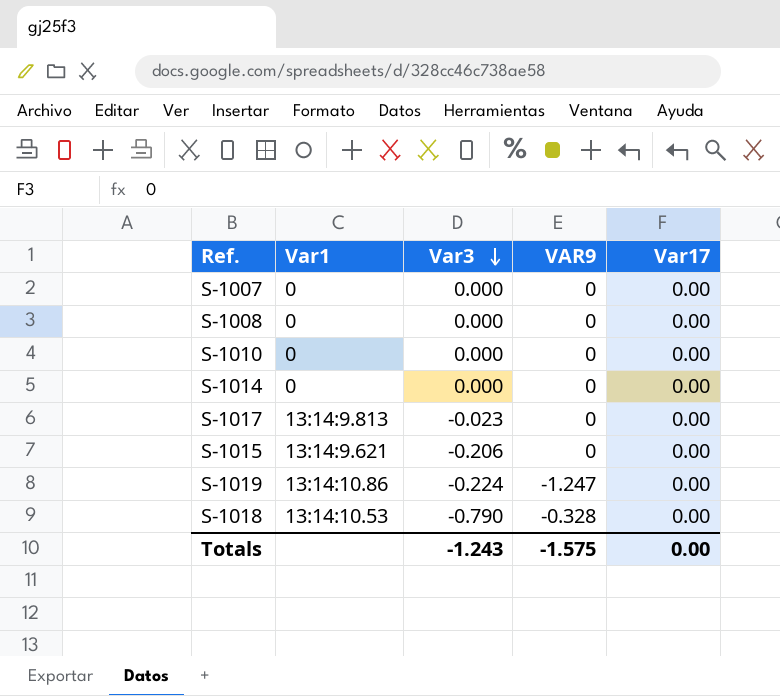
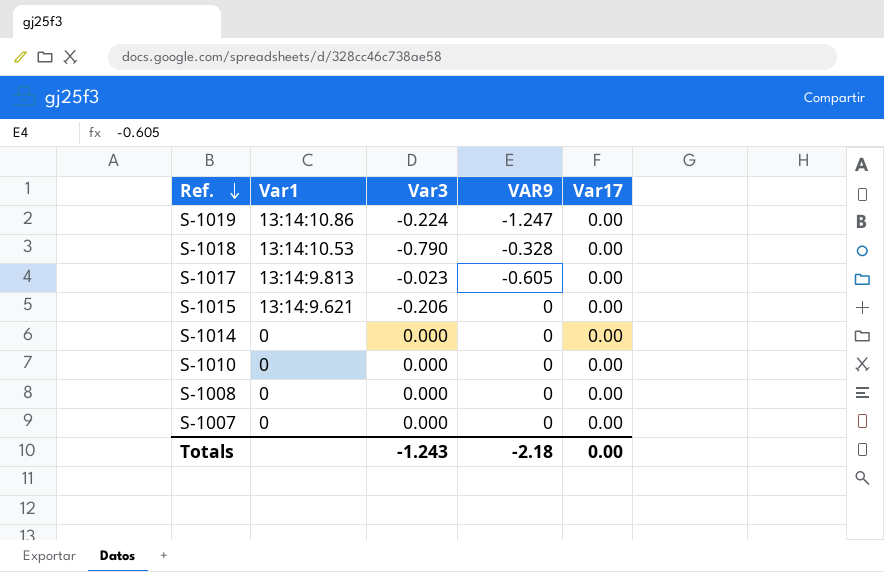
row order: Var3 descending -> Ref. descending
S-1017 | VAR9: 0 -> -0.605
Totals | VAR9: -1.575 -> -2.18

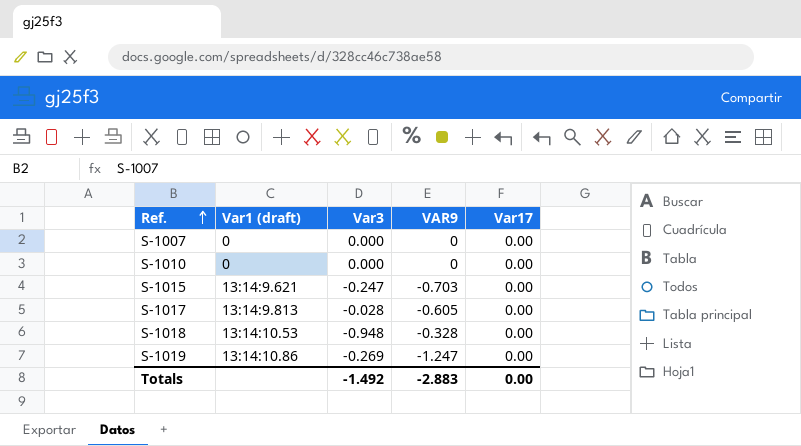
row order: Ref. descending -> Ref. ascending
column name: Var1 -> Var1 (draft)
row S-1014: 0 | 0.000 | 0 | 0.00 -> none
row S-1008: 0 | 0.000 | 0 | 0.00 -> none
S-1015 | Var3: -0.206 -> -0.247
S-1015 | VAR9: 0 -> -0.703
S-1017 | Var3: -0.023 -> -0.028
S-1018 | Var3: -0.790 -> -0.948
S-1019 | Var3: -0.224 -> -0.269
Totals | Var3: -1.243 -> -1.492
Totals | VAR9: -2.18 -> -2.883

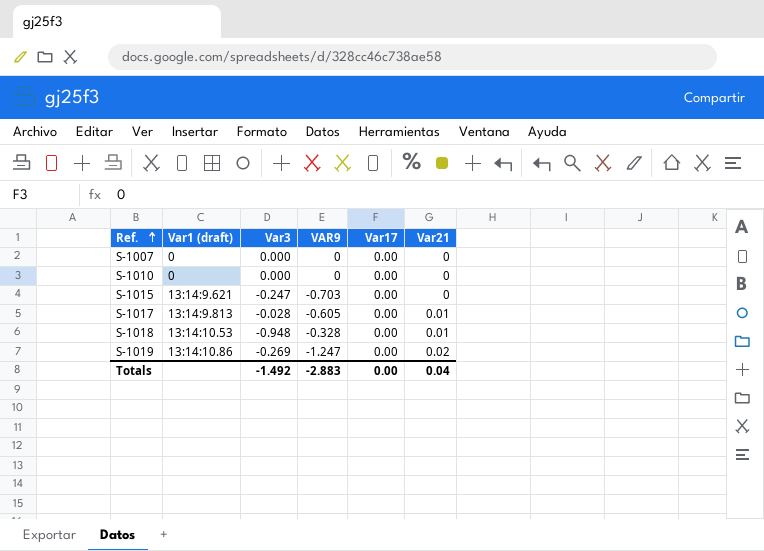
column Var21 | position: none -> 6

